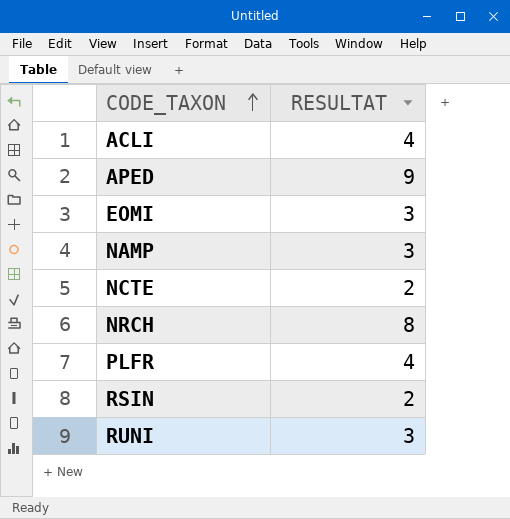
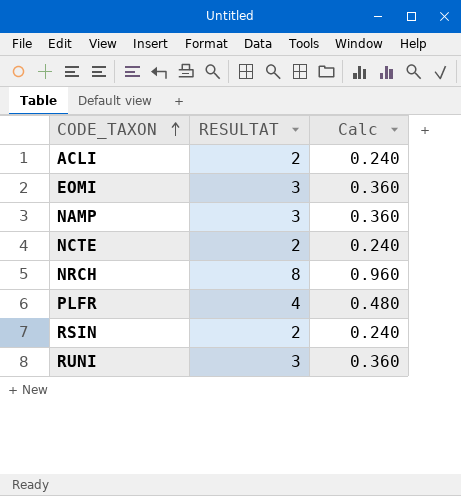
column Calc | formula: none -> [RESULTAT] * 0.12
row APED: 9 -> none
ACLI | RESULTAT: 4 -> 2

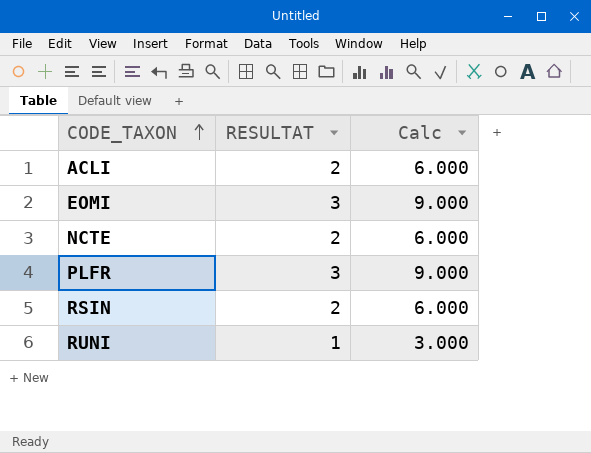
column Calc | formula: [RESULTAT] * 0.12 -> [RESULTAT] * 3
row NAMP: 3 | 0.360 -> none
row NRCH: 8 | 0.960 -> none
PLFR | RESULTAT: 4 -> 3
RUNI | RESULTAT: 3 -> 1

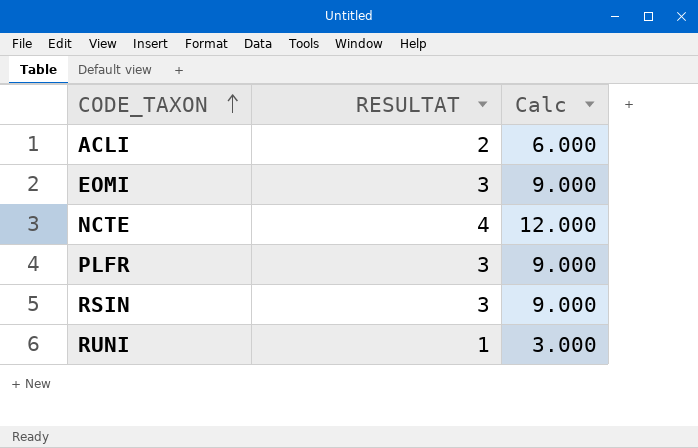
NCTE | RESULTAT: 2 -> 4
NCTE | Calc: 6.000 -> 12.000
RSIN | RESULTAT: 2 -> 3
RSIN | Calc: 6.000 -> 9.000

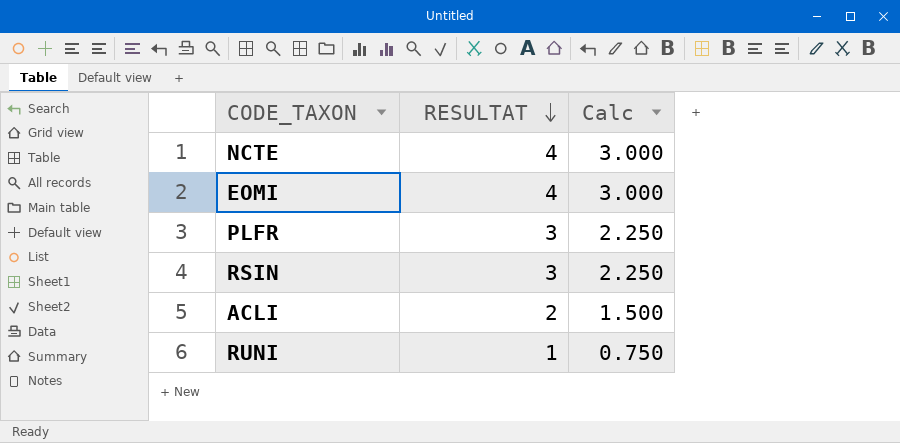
row order: CODE_TAXON ascending -> RESULTAT descending
column Calc | formula: [RESULTAT] * 3 -> [RESULTAT] * 0.75
EOMI | RESULTAT: 3 -> 4

